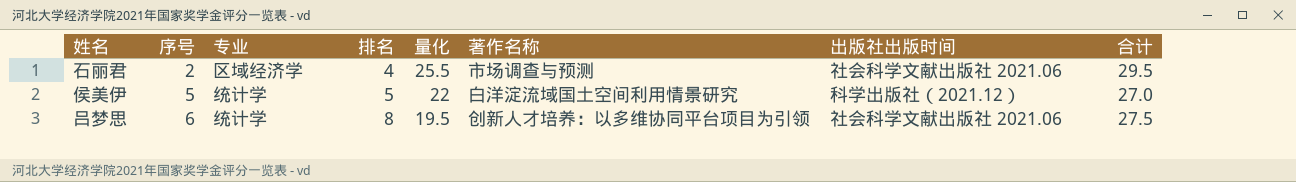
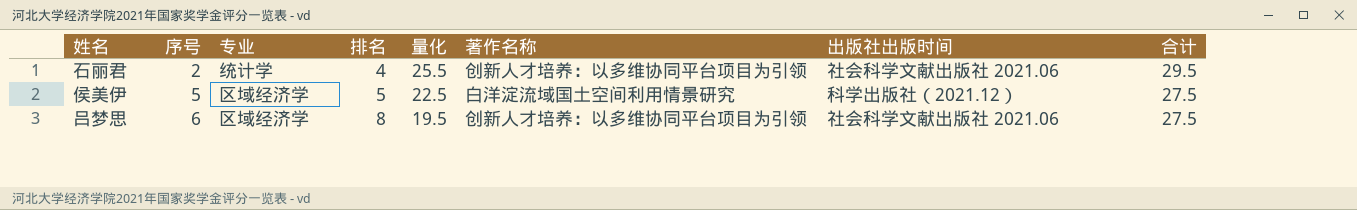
石丽君 | 专业: 区域经济学 -> 统计学
石丽君 | 著作名称: 市场调查与预测 -> 创新人才培养：以多维协同平台项目为引领
侯美伊 | 专业: 统计学 -> 区域经济学
侯美伊 | 量化: 22 -> 22.5
侯美伊 | 合计: 27.0 -> 27.5
吕梦思 | 专业: 统计学 -> 区域经济学

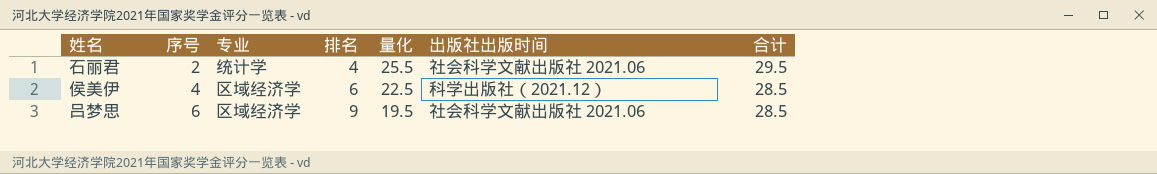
column 著作名称 | position: 6 -> none
侯美伊 | 序号: 5 -> 4
侯美伊 | 排名: 5 -> 6
侯美伊 | 合计: 27.5 -> 28.5
吕梦思 | 排名: 8 -> 9
吕梦思 | 合计: 27.5 -> 28.5

